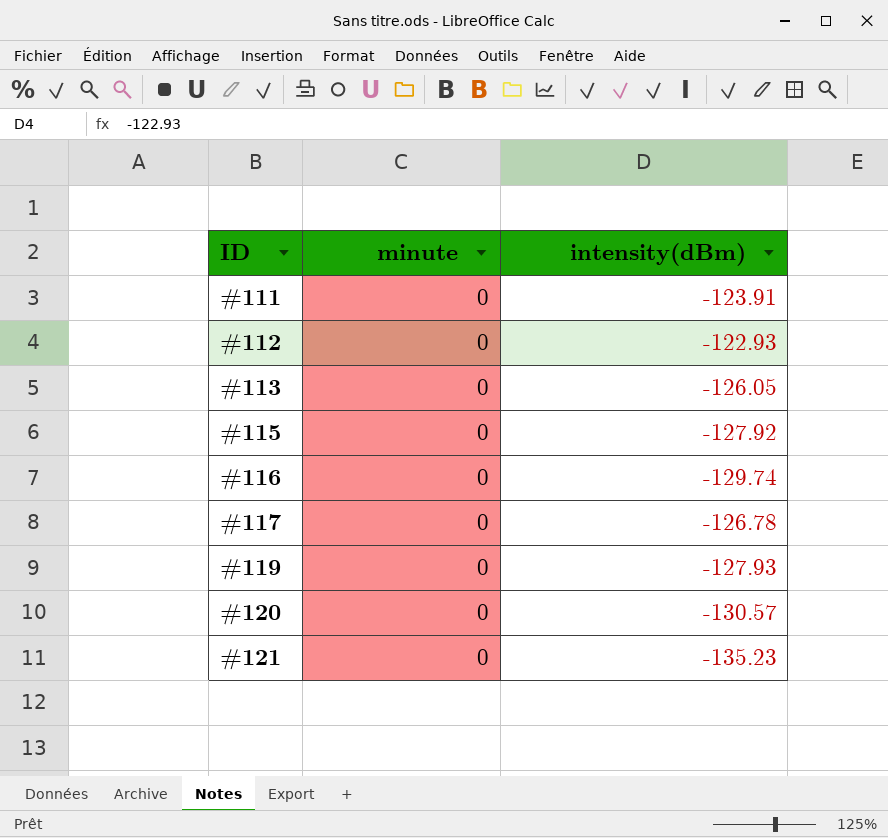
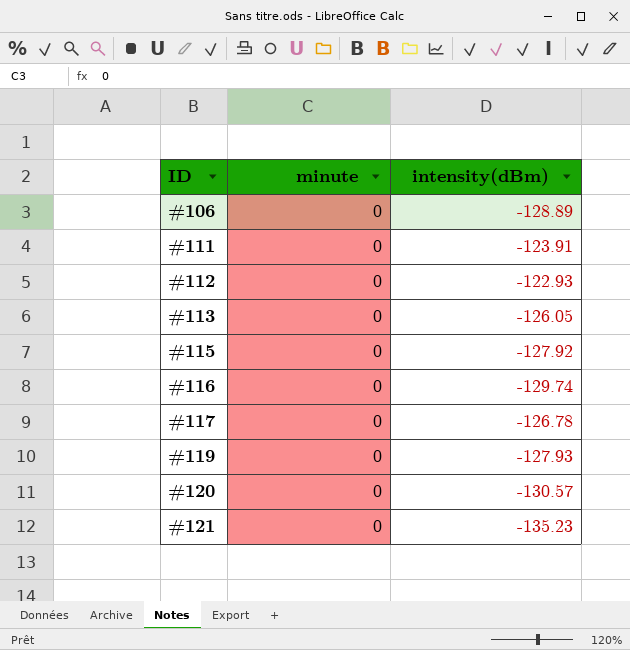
row #106: none -> 0 | -128.89

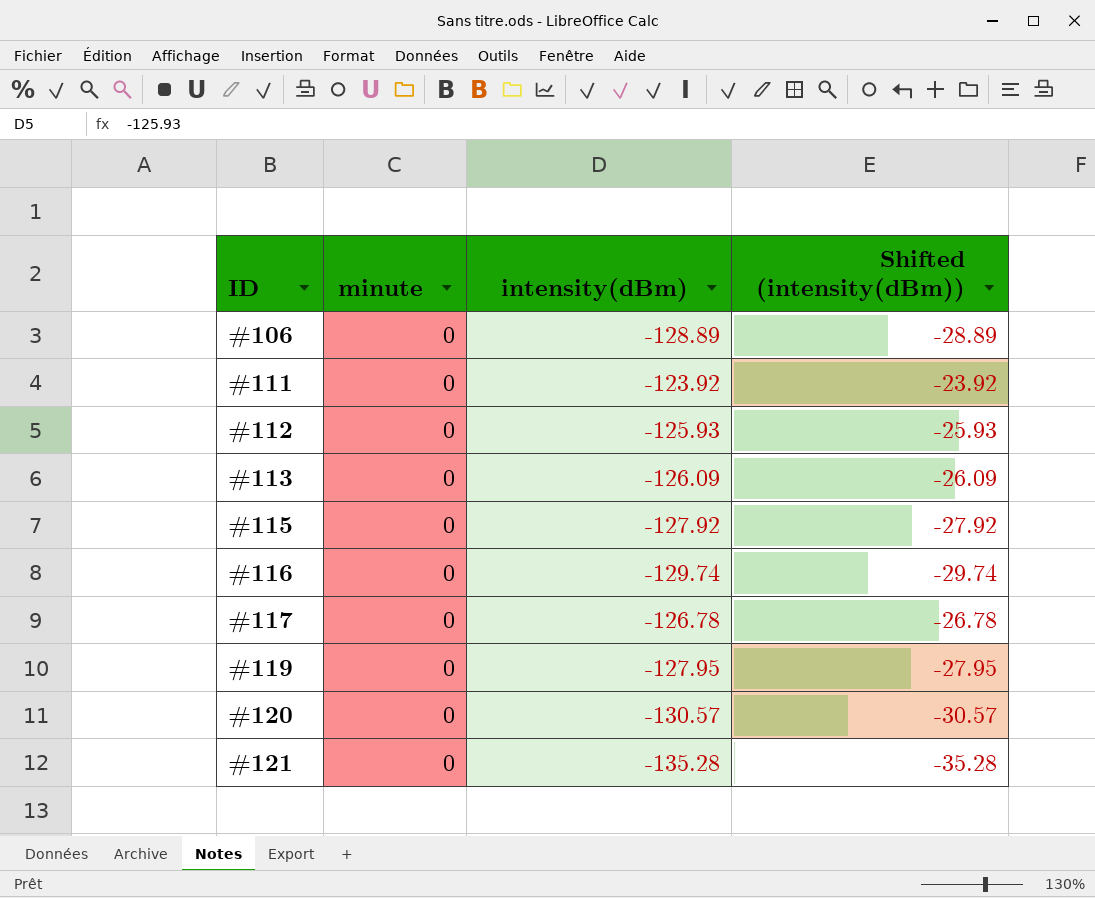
column Shifted (intensity(dBm)) | formula: none -> [intensity(dBm)] + 100
#111 | intensity(dBm): -123.91 -> -123.92
#112 | intensity(dBm): -122.93 -> -125.93
#113 | intensity(dBm): -126.05 -> -126.09
#119 | intensity(dBm): -127.93 -> -127.95
#121 | intensity(dBm): -135.23 -> -135.28

